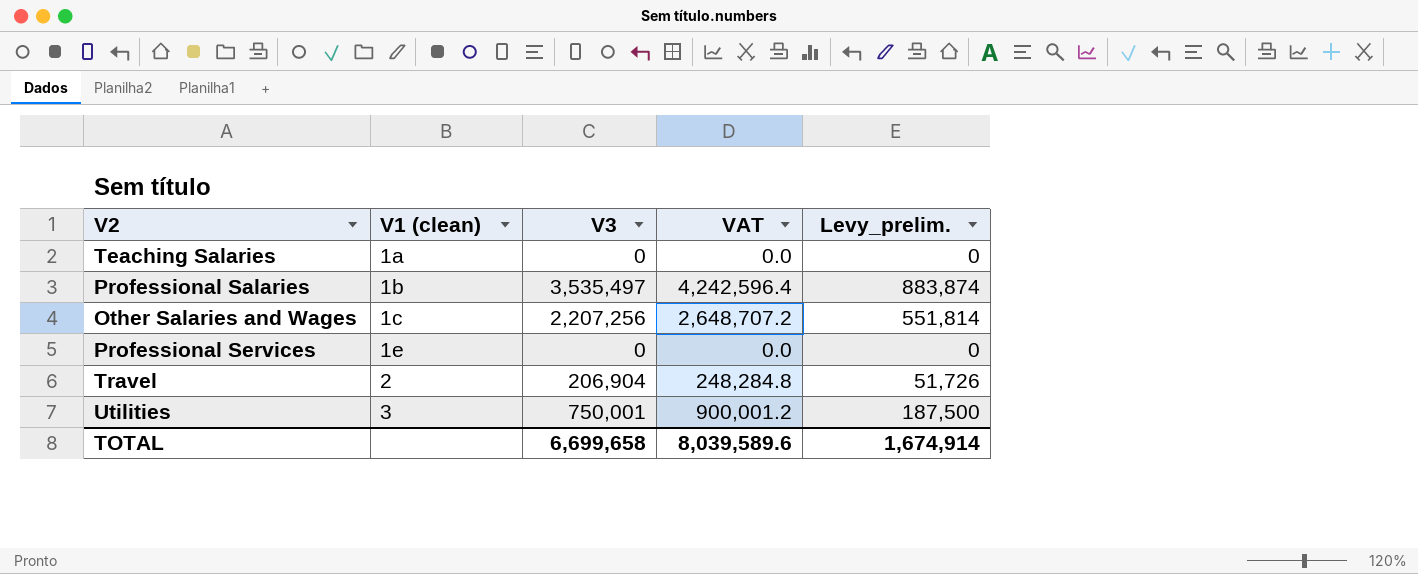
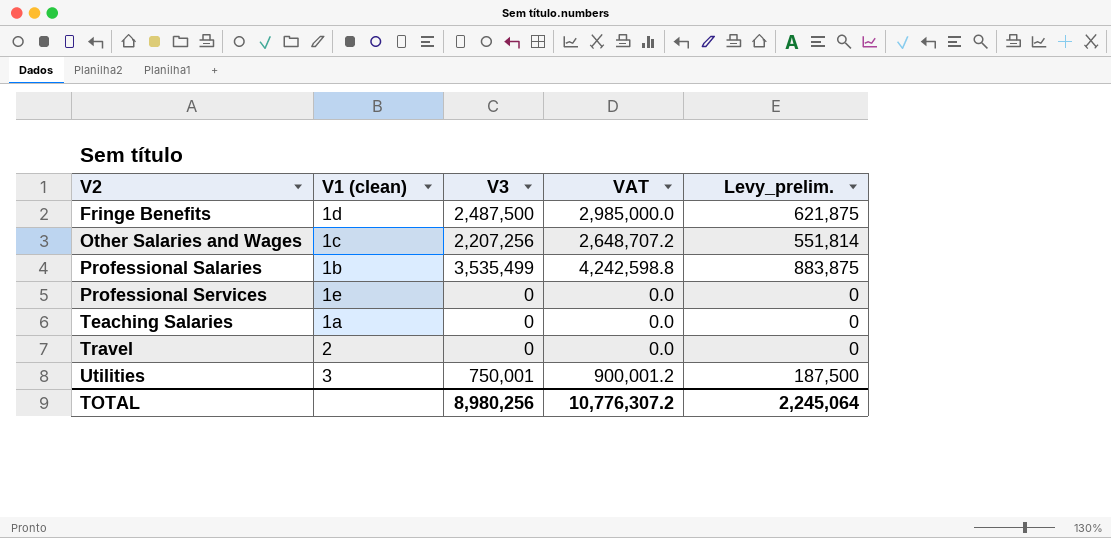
row order: V1 (clean) ascending -> V2 ascending
row Fringe Benefits: none -> 1d | 2,487,500 | 2,985,000.0 | 621,875
Professional Salaries | V3: 3,535,497 -> 3,535,499
Professional Salaries | VAT: 4,242,596.4 -> 4,242,598.8
Professional Salaries | Levy_prelim.: 883,874 -> 883,875
Travel | V3: 206,904 -> 0
Travel | VAT: 248,284.8 -> 0.0
Travel | Levy_prelim.: 51,726 -> 0
TOTAL | V3: 6,699,658 -> 8,980,256
TOTAL | VAT: 8,039,589.6 -> 10,776,307.2
TOTAL | Levy_prelim.: 1,674,914 -> 2,245,064

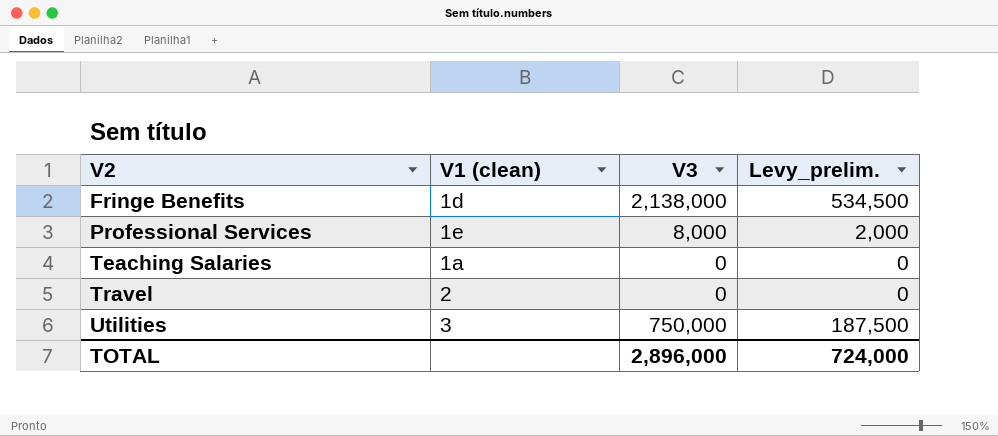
column VAT | formula: [V3] * 1.2 -> none
row Other Salaries and Wages: 1c | 2,207,256 | 2,648,707.2 | 551,814 -> none
row Professional Salaries: 1b | 3,535,499 | 4,242,598.8 | 883,875 -> none
Fringe Benefits | V3: 2,487,500 -> 2,138,000
Fringe Benefits | Levy_prelim.: 621,875 -> 534,500
Professional Services | V3: 0 -> 8,000
Professional Services | Levy_prelim.: 0 -> 2,000
Utilities | V3: 750,001 -> 750,000
TOTAL | V3: 8,980,256 -> 2,896,000
TOTAL | Levy_prelim.: 2,245,064 -> 724,000

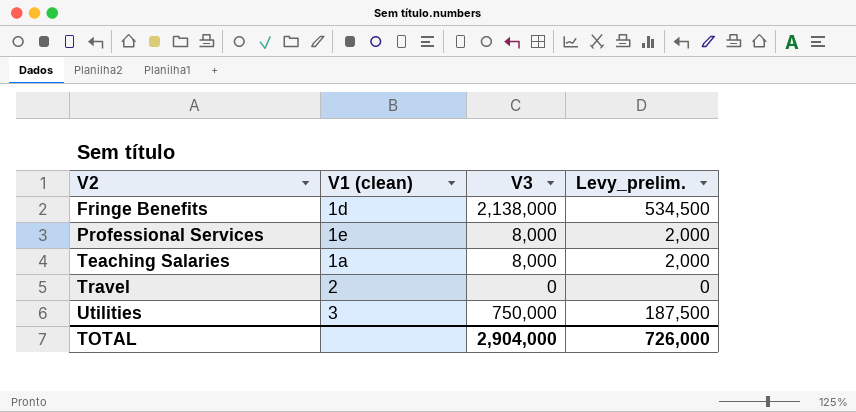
Teaching Salaries | V3: 0 -> 8,000
Teaching Salaries | Levy_prelim.: 0 -> 2,000
TOTAL | V3: 2,896,000 -> 2,904,000
TOTAL | Levy_prelim.: 724,000 -> 726,000

